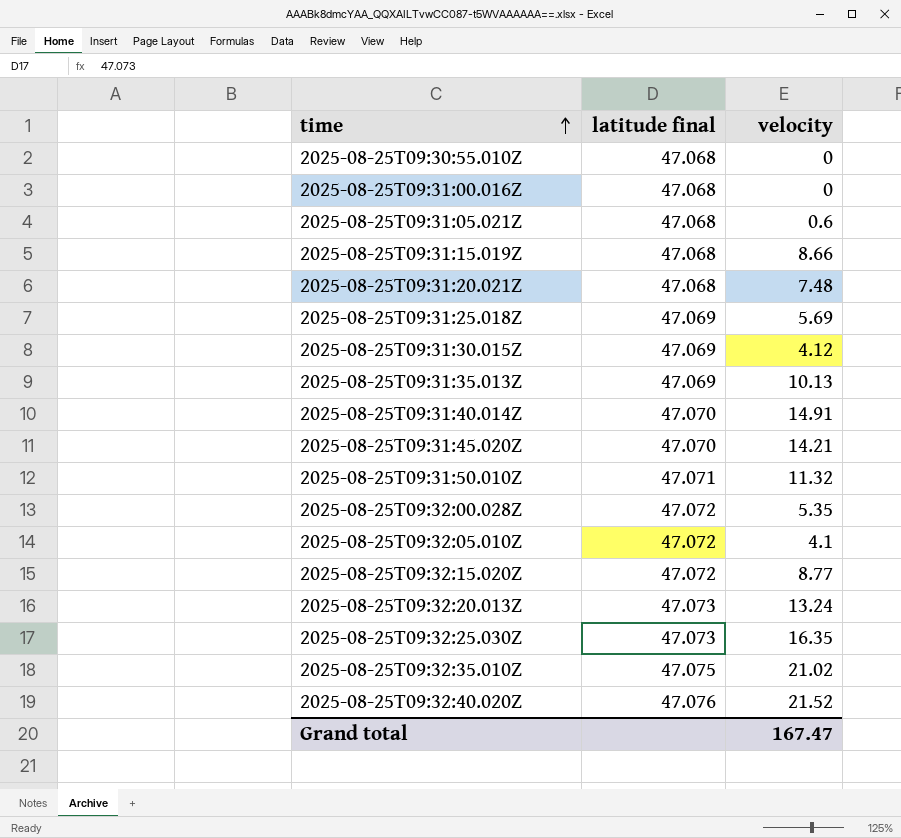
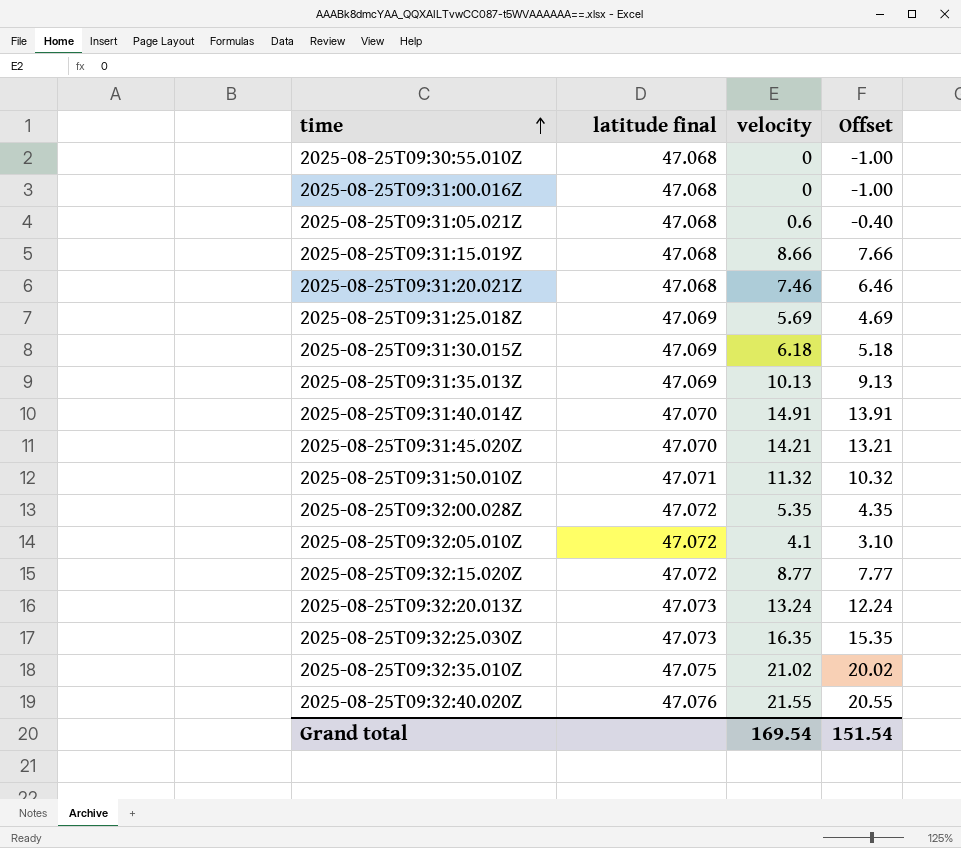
column Offset | formula: none -> [velocity] - 1
2025-08-25T09:31:20.021Z | velocity: 7.48 -> 7.46
2025-08-25T09:31:30.015Z | velocity: 4.12 -> 6.18
2025-08-25T09:32:40.020Z | velocity: 21.52 -> 21.55
Grand total | velocity: 167.47 -> 169.54

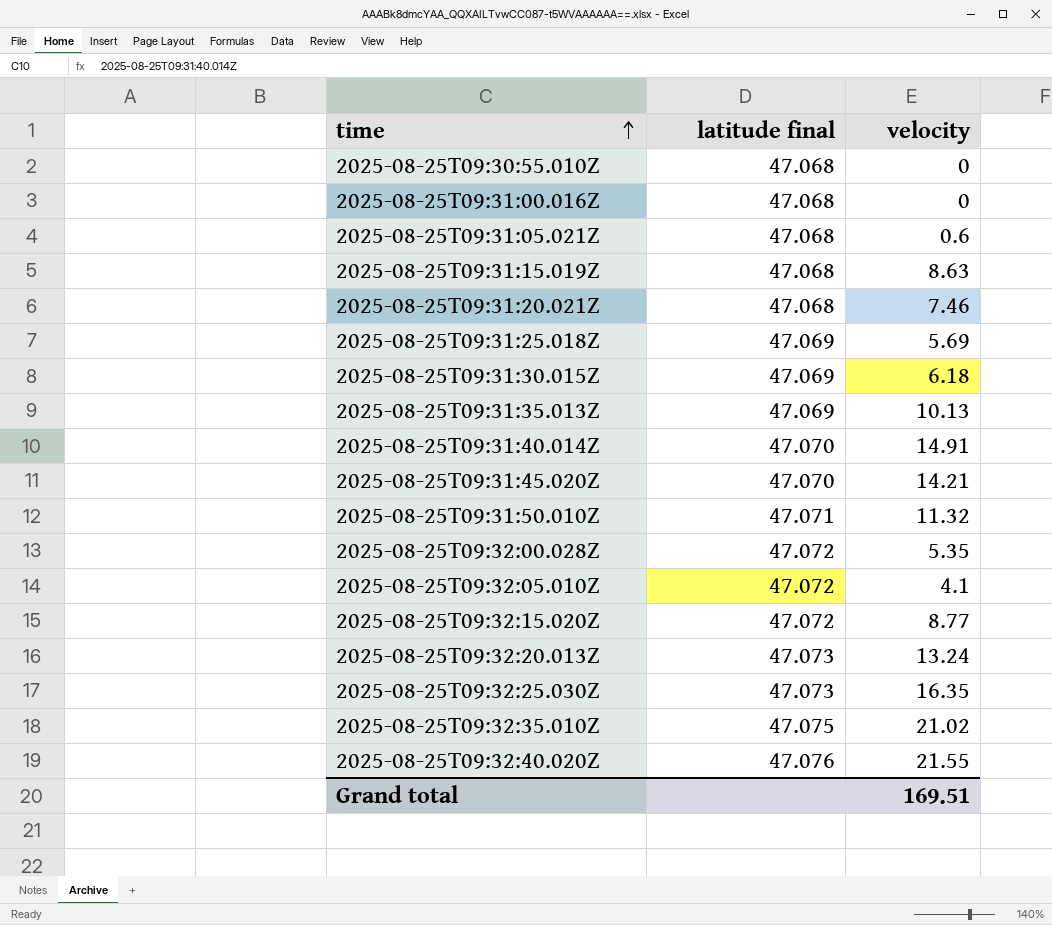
column Offset | formula: [velocity] - 1 -> none
2025-08-25T09:31:15.019Z | velocity: 8.66 -> 8.63
Grand total | velocity: 169.54 -> 169.51

